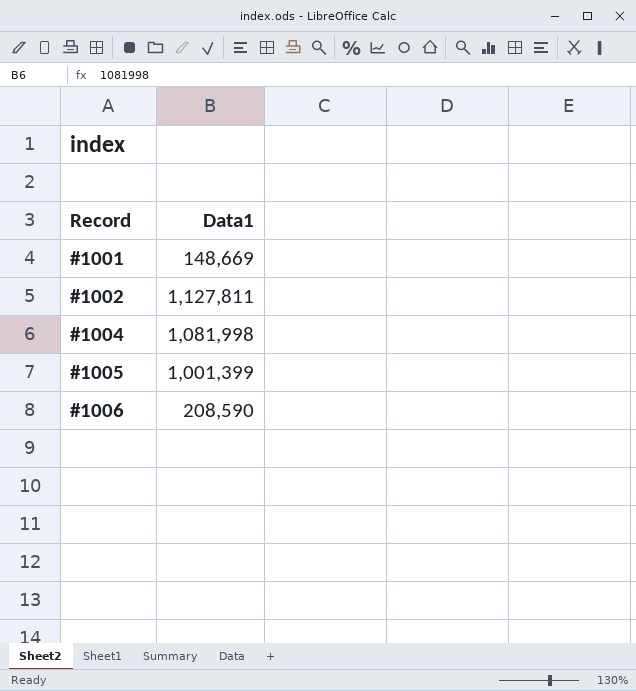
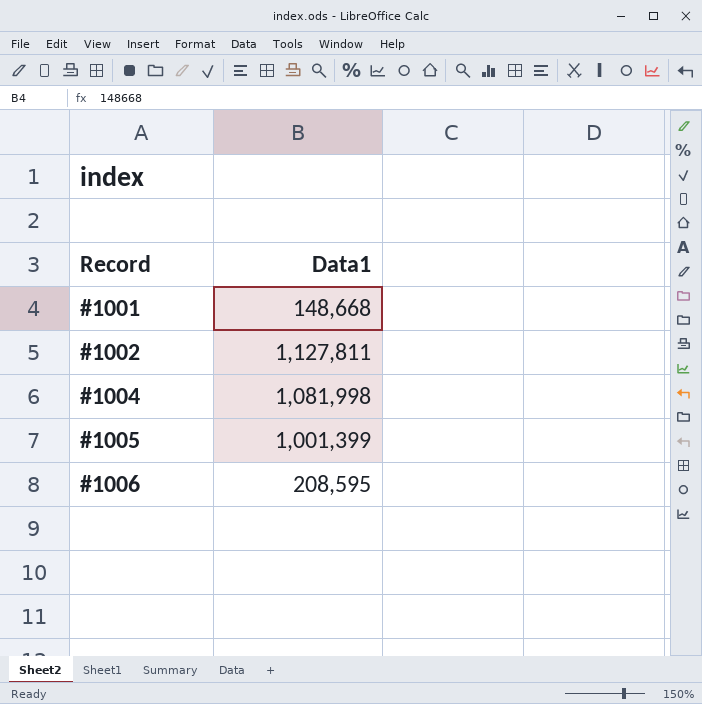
#1001 | Data1: 148,669 -> 148,668
#1006 | Data1: 208,590 -> 208,595

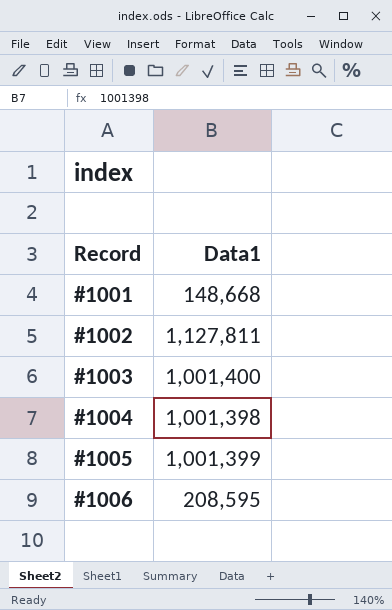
row #1003: none -> 1,001,400
#1004 | Data1: 1,081,998 -> 1,001,398

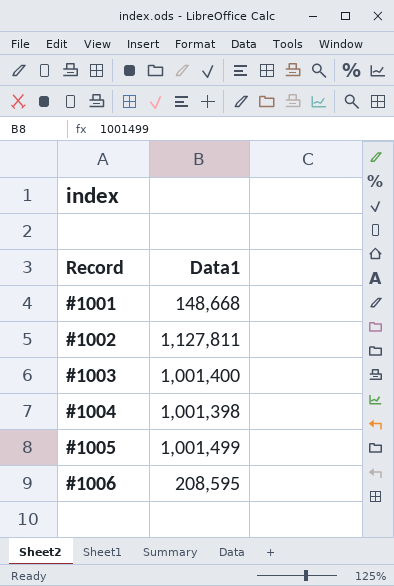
#1005 | Data1: 1,001,399 -> 1,001,499

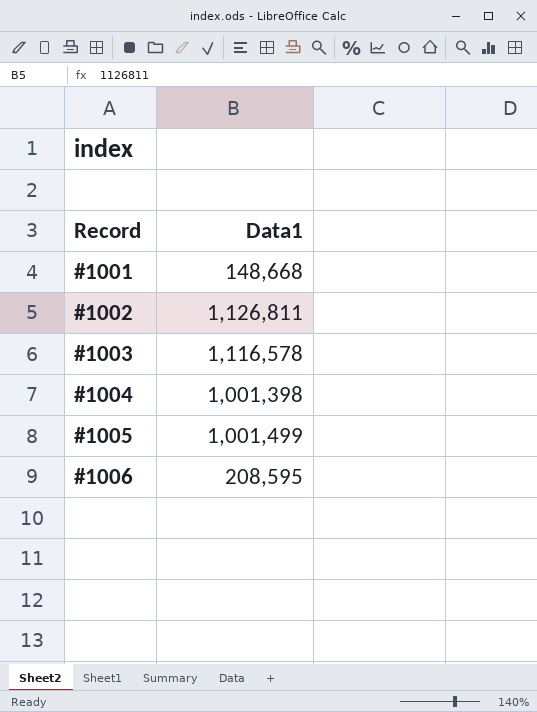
#1002 | Data1: 1,127,811 -> 1,126,811
#1003 | Data1: 1,001,400 -> 1,116,578

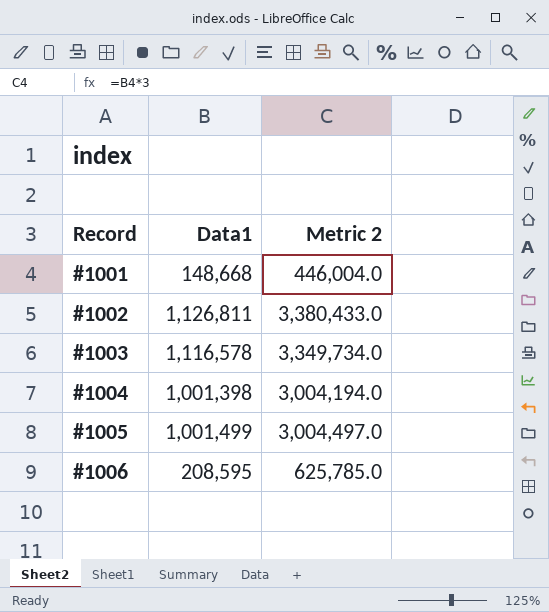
column Metric 2 | formula: none -> [Data1] * 3

